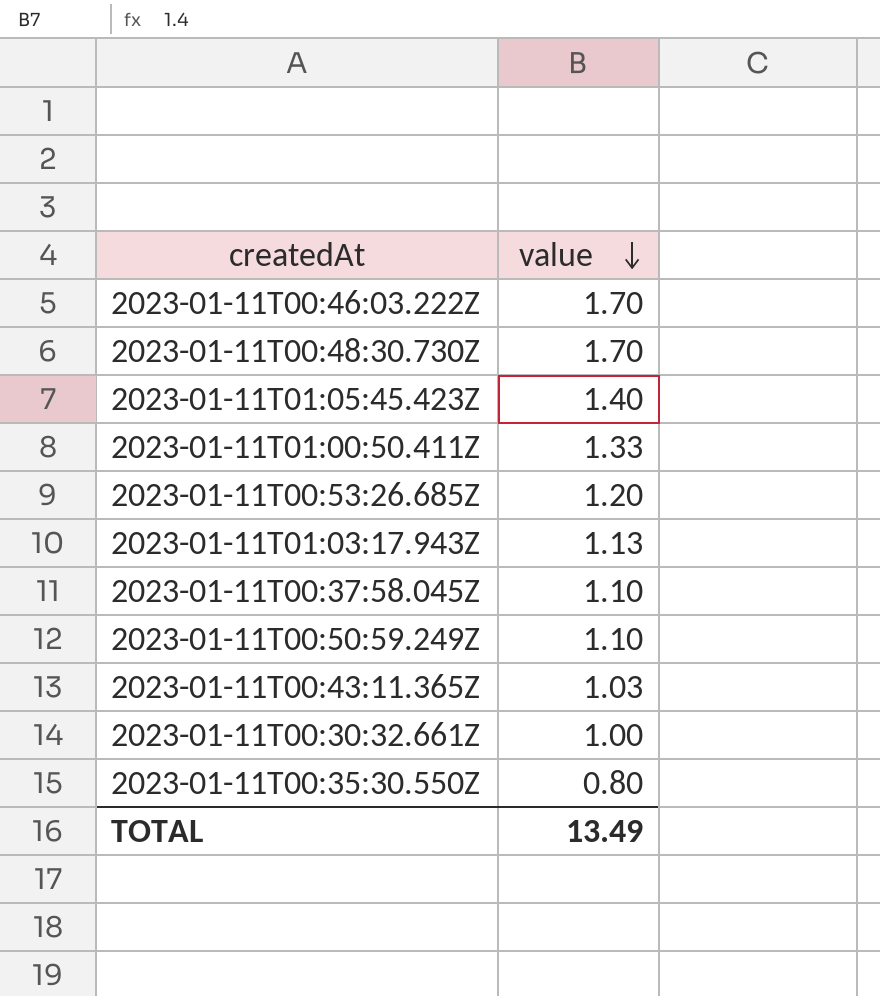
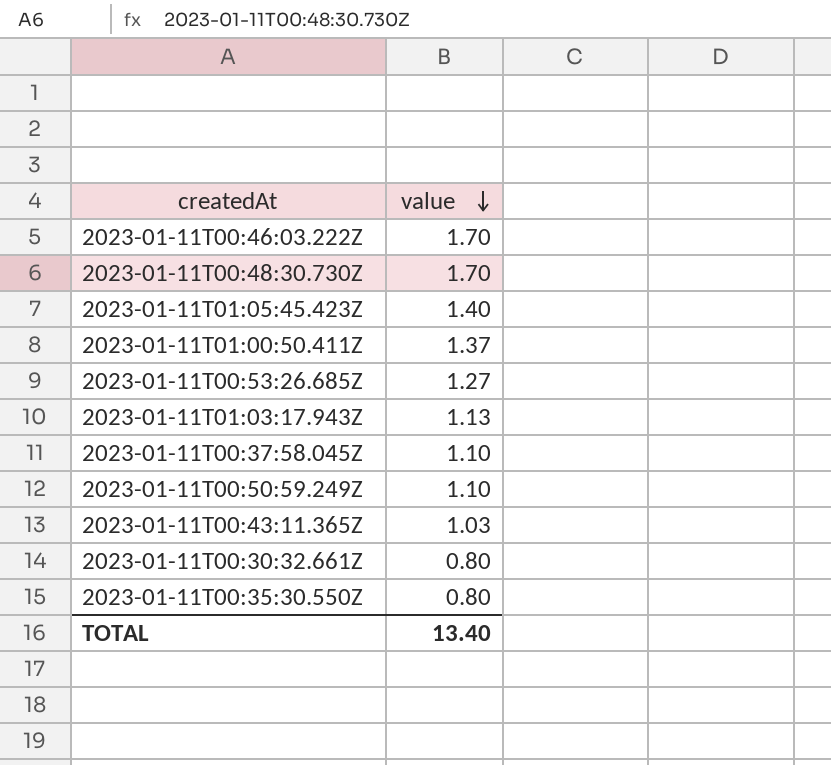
2023-01-11T01:00:50.411Z | value: 1.33 -> 1.37
2023-01-11T00:53:26.685Z | value: 1.20 -> 1.27
2023-01-11T00:30:32.661Z | value: 1.00 -> 0.80
TOTAL | value: 13.49 -> 13.40

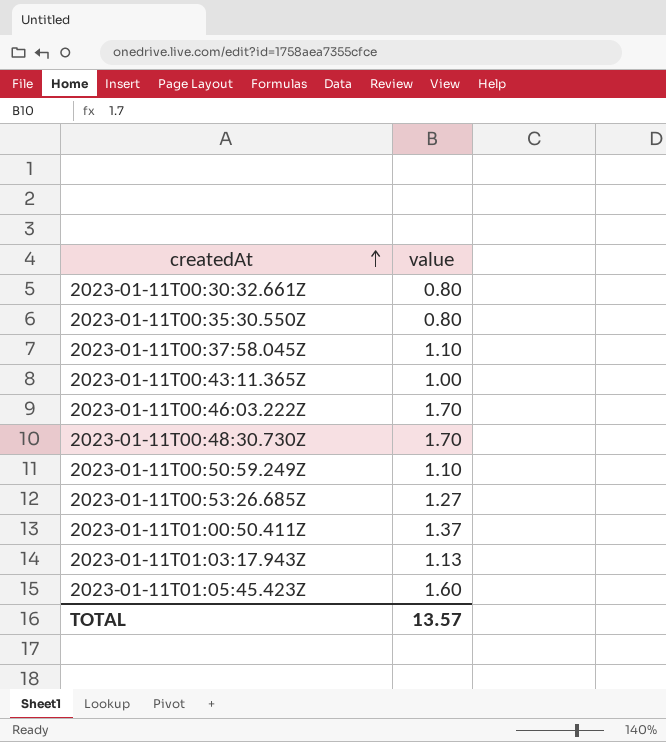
row order: value descending -> createdAt ascending
2023-01-11T00:43:11.365Z | value: 1.03 -> 1.00
2023-01-11T01:05:45.423Z | value: 1.40 -> 1.60
TOTAL | value: 13.40 -> 13.57

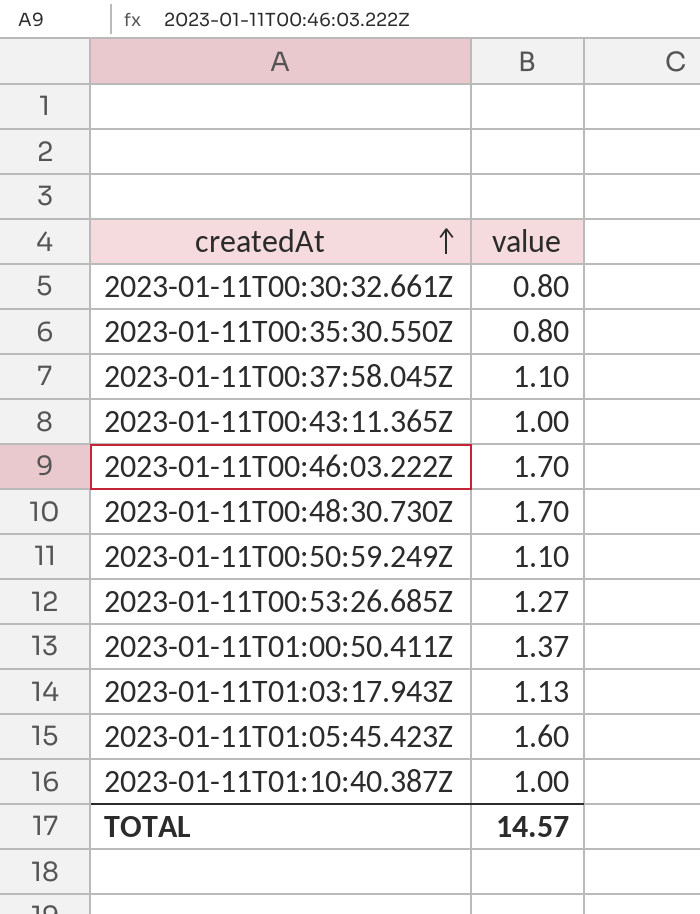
row 2023-01-11T01:10:40.387Z: none -> 1.00
TOTAL | value: 13.57 -> 14.57

